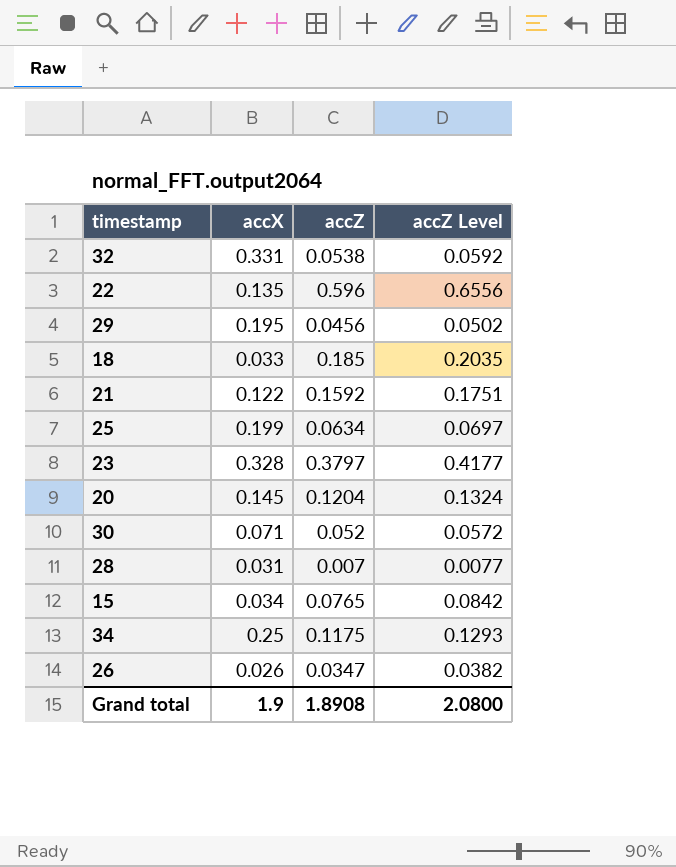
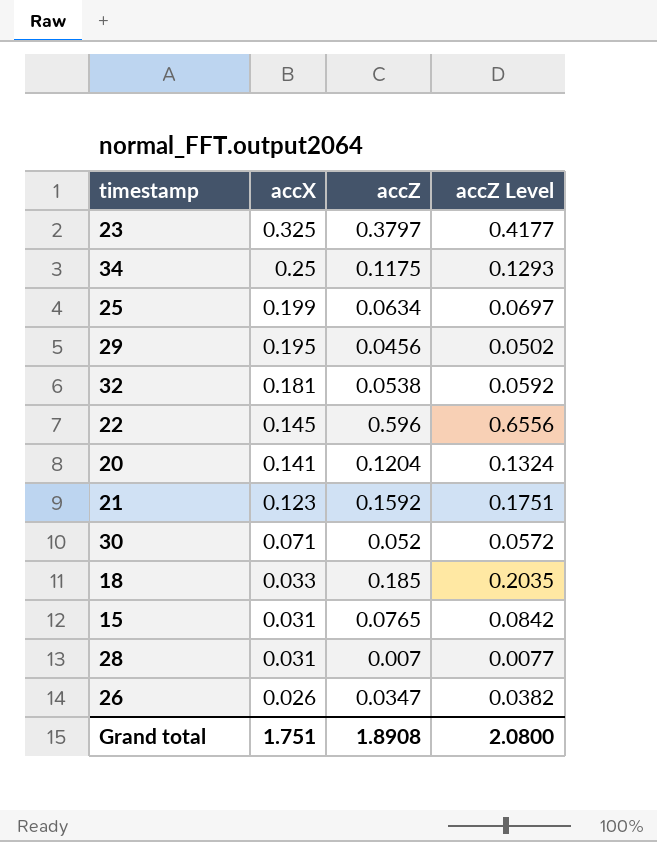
row order: none -> accX descending
23 | accX: 0.328 -> 0.325
32 | accX: 0.331 -> 0.181
22 | accX: 0.135 -> 0.145
20 | accX: 0.145 -> 0.141
21 | accX: 0.122 -> 0.123
15 | accX: 0.034 -> 0.031
Grand total | accX: 1.9 -> 1.751

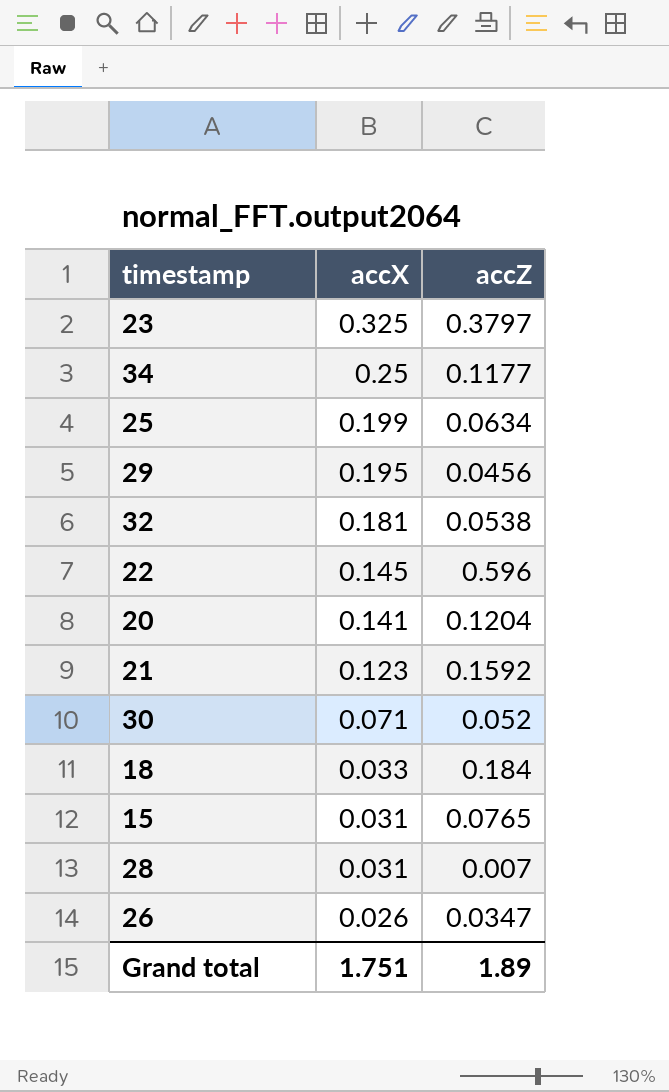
column accZ Level | formula: [accZ] * 1.1 -> none
34 | accZ: 0.1175 -> 0.1177
18 | accZ: 0.185 -> 0.184
Grand total | accZ: 1.8908 -> 1.89

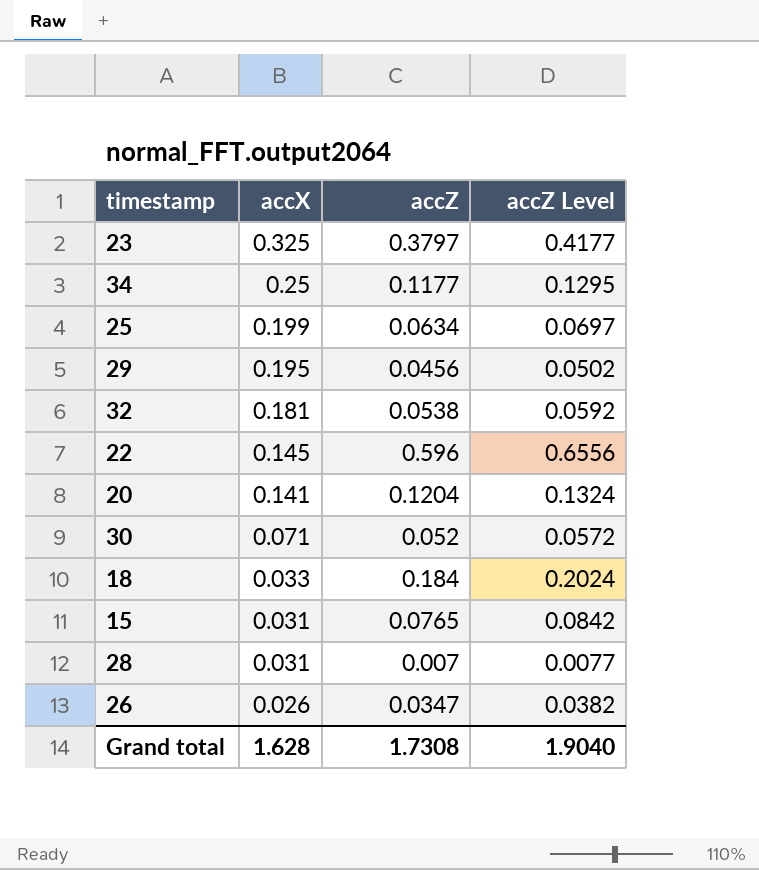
column accZ Level | formula: none -> [accZ] * 1.1
row 21: 0.123 | 0.1592 -> none
Grand total | accX: 1.751 -> 1.628
Grand total | accZ: 1.89 -> 1.7308

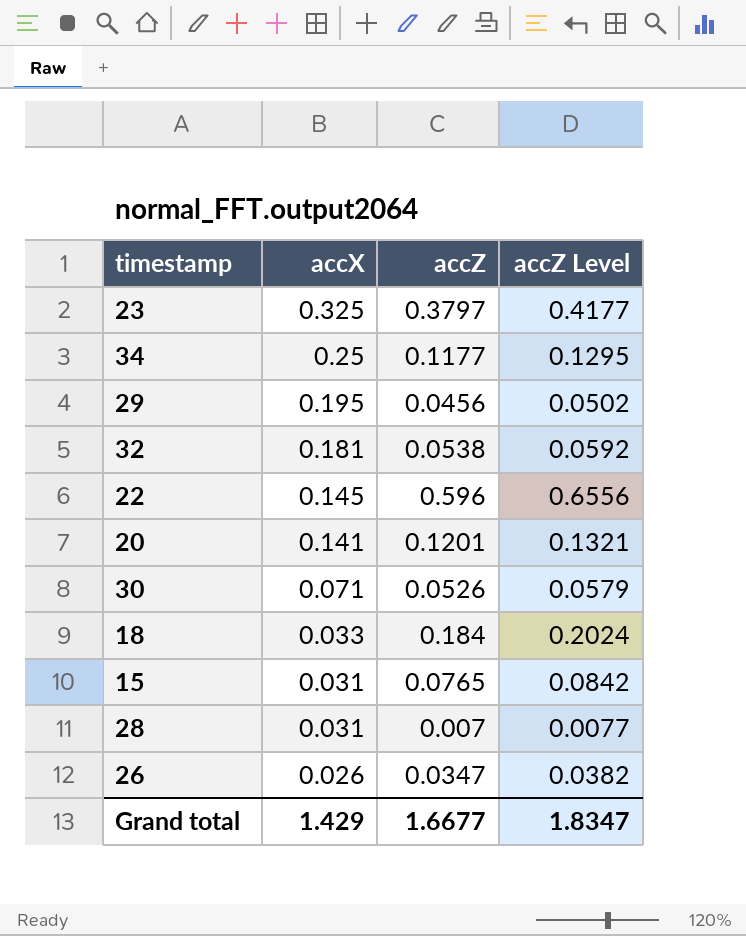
row 25: 0.199 | 0.0634 | 0.0697 -> none
20 | accZ: 0.1204 -> 0.1201
20 | accZ Level: 0.1324 -> 0.1321
30 | accZ: 0.052 -> 0.0526
30 | accZ Level: 0.0572 -> 0.0579
Grand total | accX: 1.628 -> 1.429
Grand total | accZ: 1.7308 -> 1.6677
Grand total | accZ Level: 1.9040 -> 1.8347

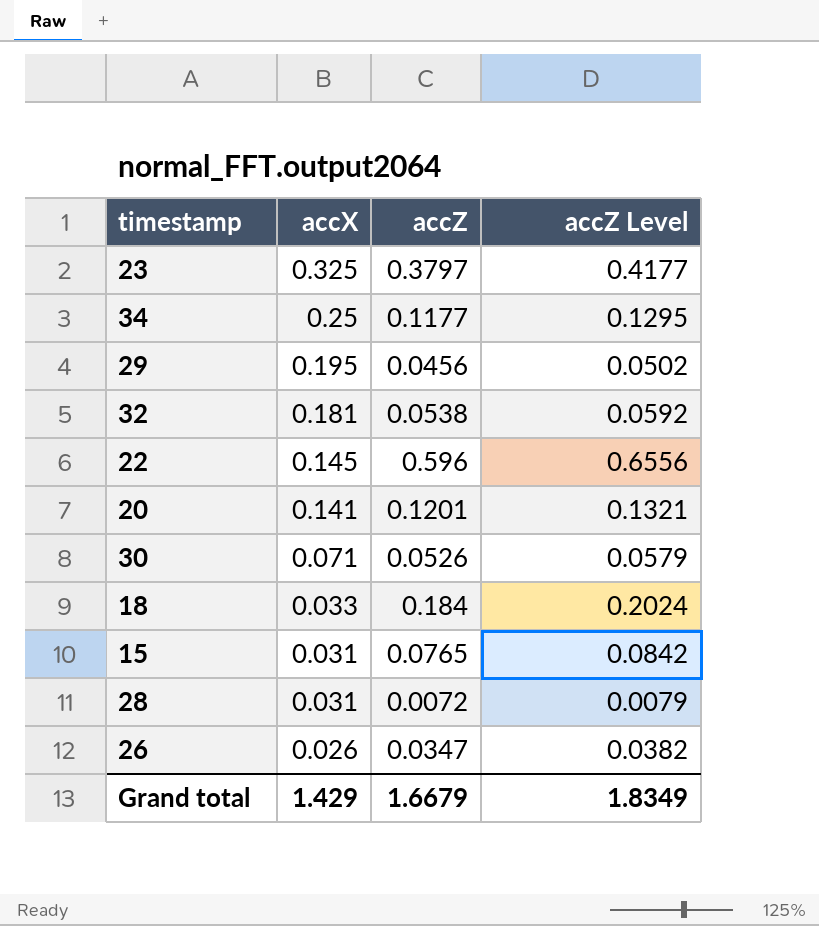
28 | accZ: 0.007 -> 0.0072
28 | accZ Level: 0.0077 -> 0.0079
Grand total | accZ: 1.6677 -> 1.6679
Grand total | accZ Level: 1.8347 -> 1.8349

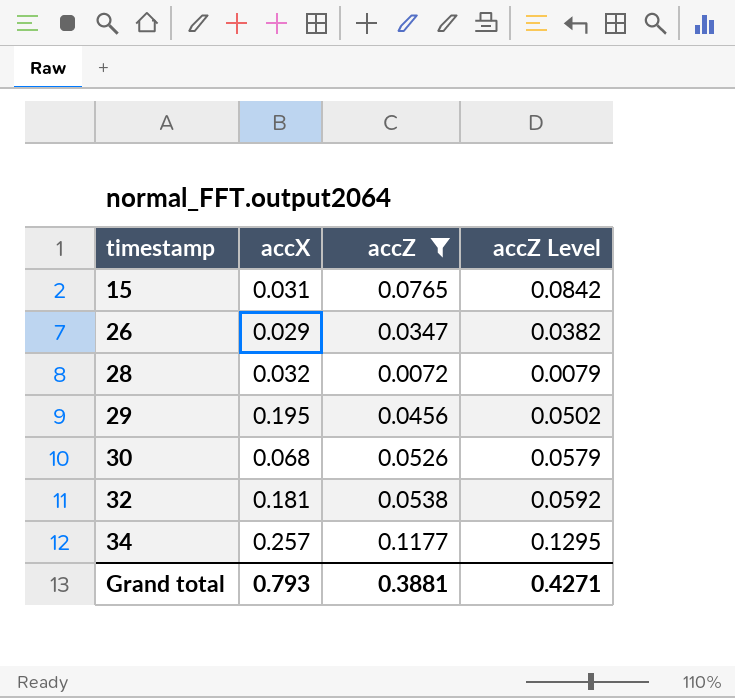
filter: none -> accZ <= 0.1177
row order: accX descending -> timestamp ascending
26 | accX: 0.026 -> 0.029
28 | accX: 0.031 -> 0.032
30 | accX: 0.071 -> 0.068
34 | accX: 0.25 -> 0.257
Grand total | accX: 1.429 -> 0.793
Grand total | accZ: 1.6679 -> 0.3881
Grand total | accZ Level: 1.8349 -> 0.4271

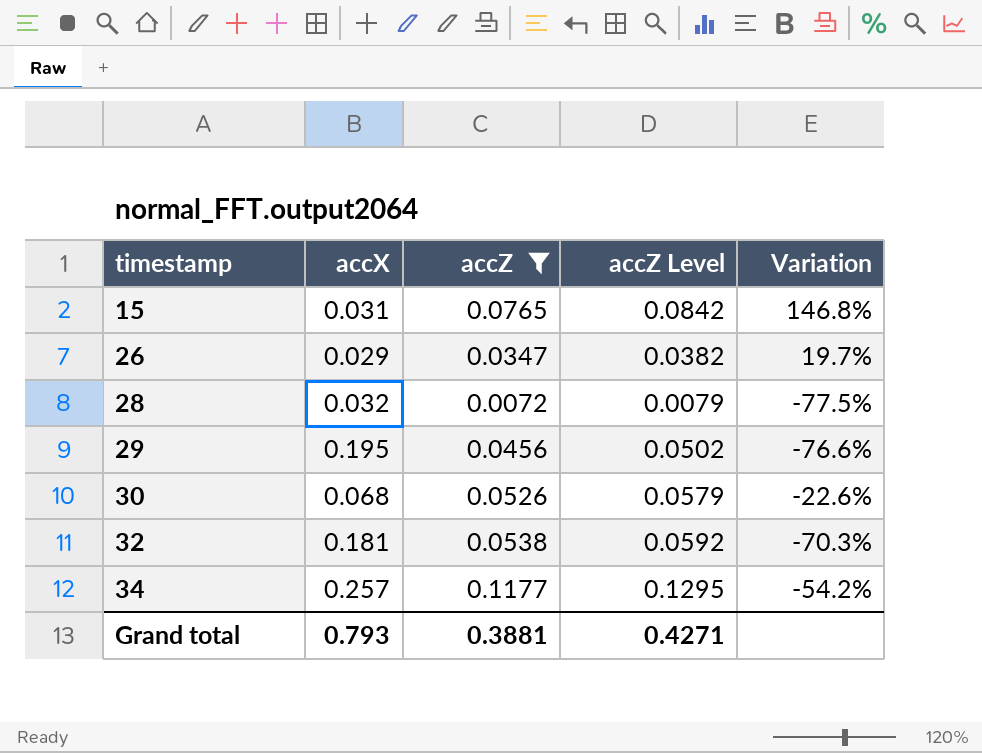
column Variation | formula: none -> ([accZ] - [accX]) / [accX]

